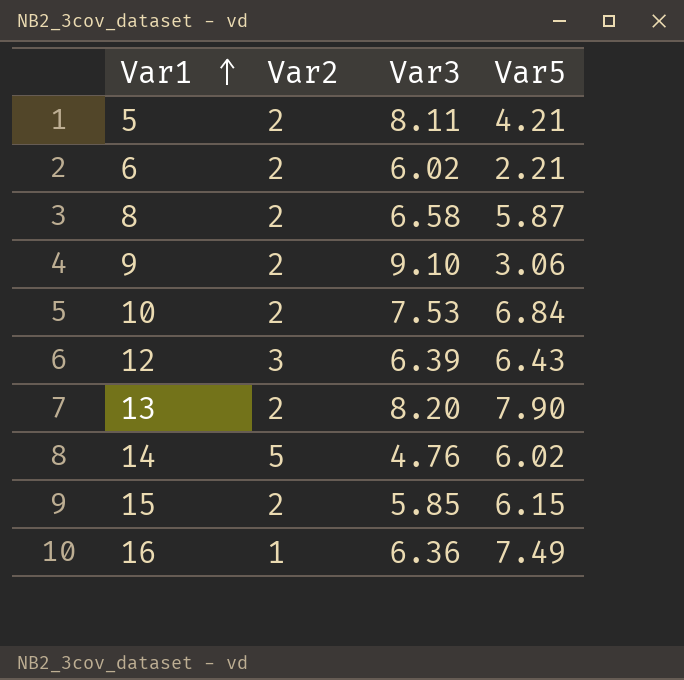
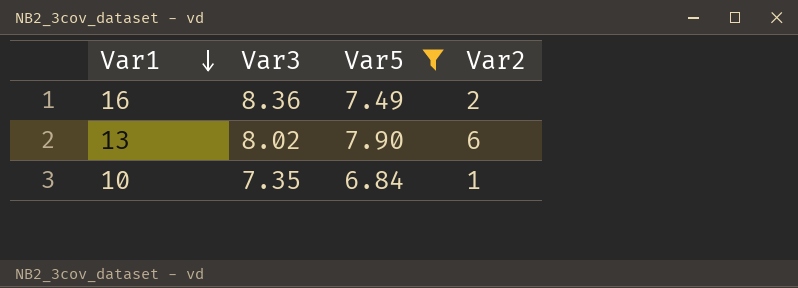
filter: none -> Var5 >= 6.84
row order: Var1 ascending -> Var1 descending
column Var2 | position: 2 -> 4
16 | Var3: 6.36 -> 8.36
16 | Var2: 1 -> 2
13 | Var3: 8.20 -> 8.02
13 | Var2: 2 -> 6
10 | Var3: 7.53 -> 7.35
10 | Var2: 2 -> 1

